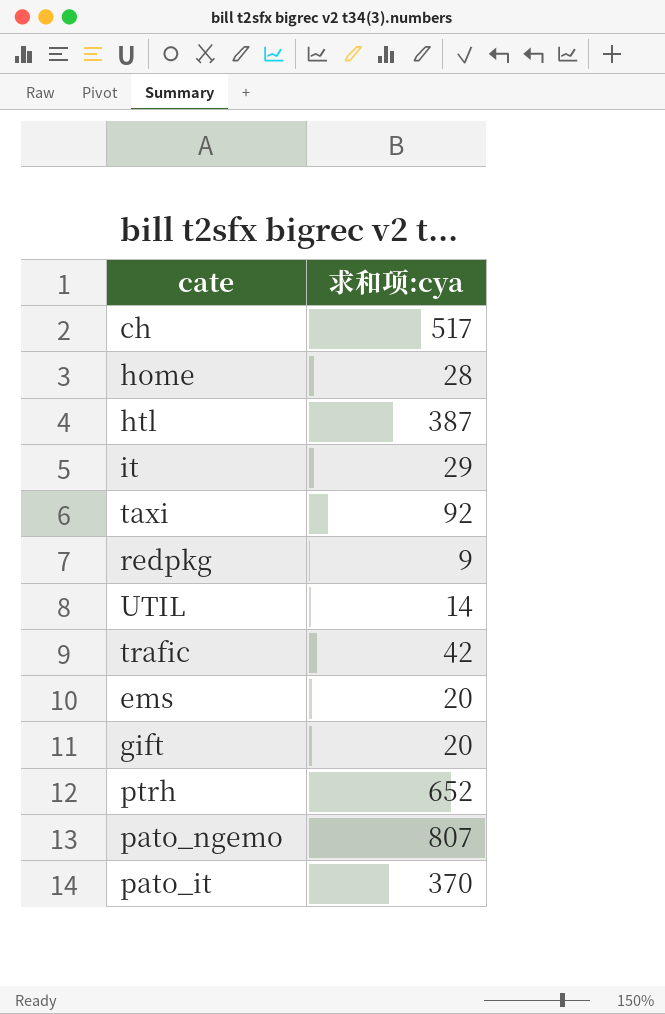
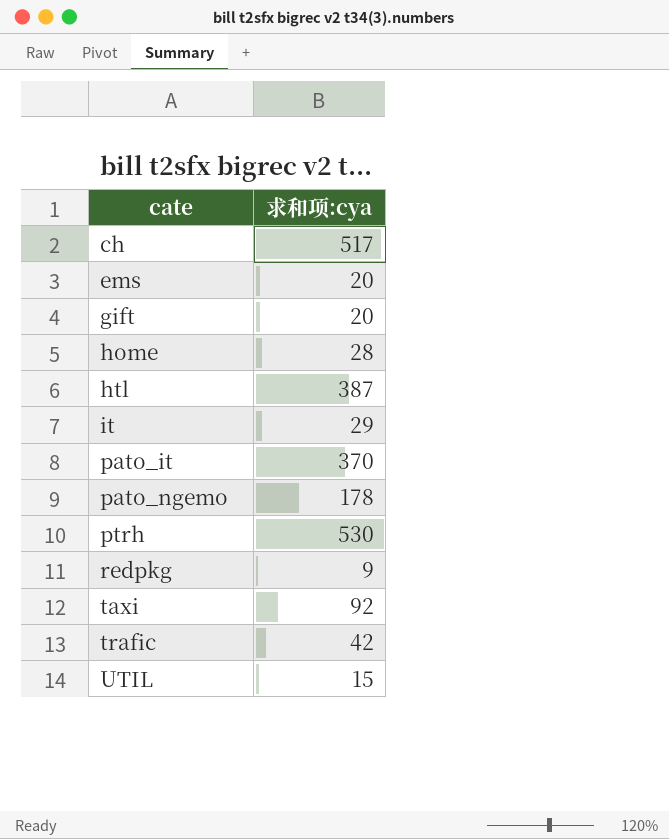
row order: none -> cate ascending
pato_ngemo | 求和项:cya: 807 -> 178
ptrh | 求和项:cya: 652 -> 530
UTIL | 求和项:cya: 14 -> 15

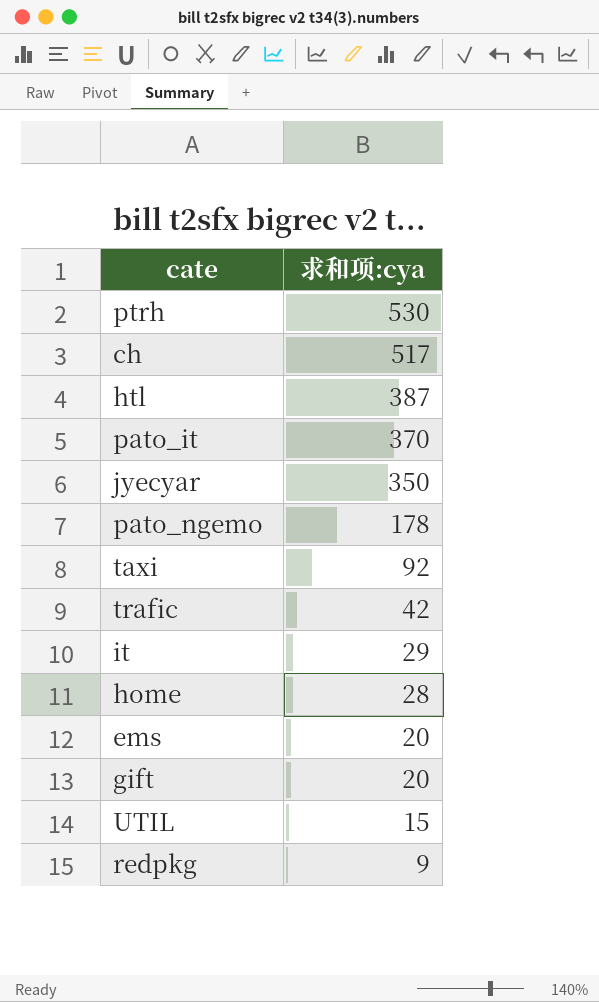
row order: cate ascending -> 求和项:cya descending
row jyecyar: none -> 350

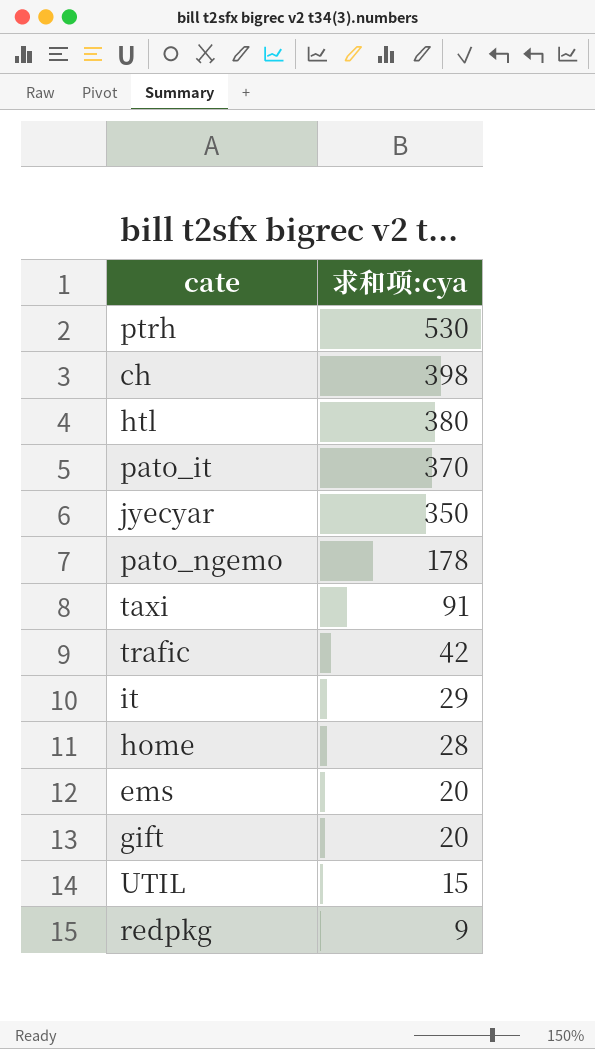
ch | 求和项:cya: 517 -> 398
htl | 求和项:cya: 387 -> 380
taxi | 求和项:cya: 92 -> 91

